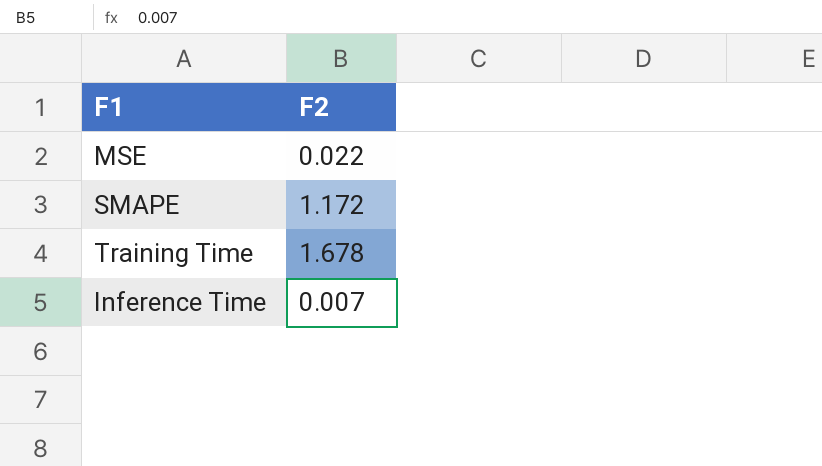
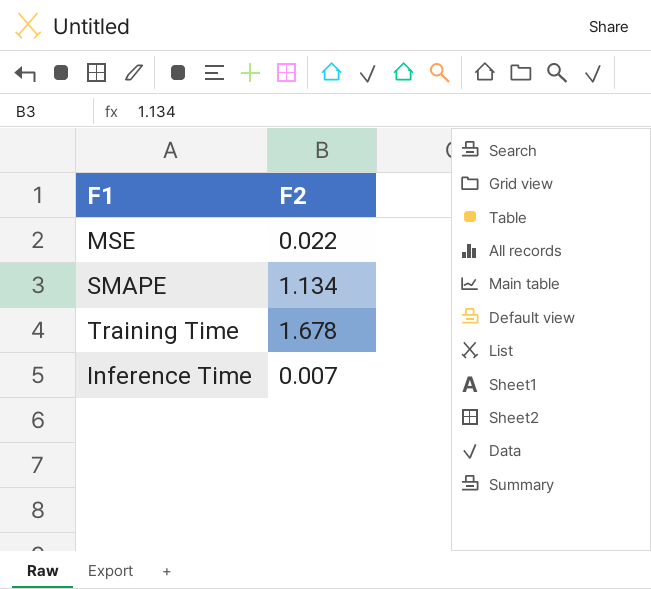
SMAPE | F2: 1.172 -> 1.134

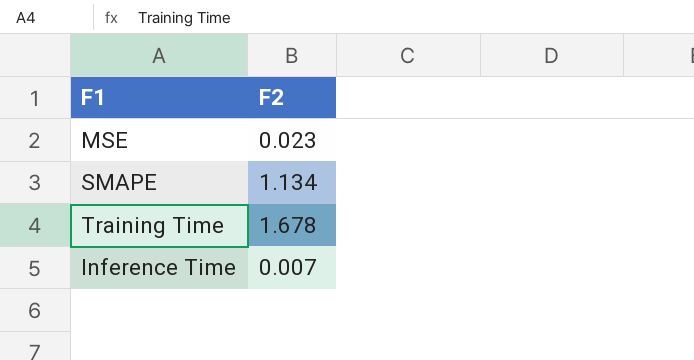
MSE | F2: 0.022 -> 0.023

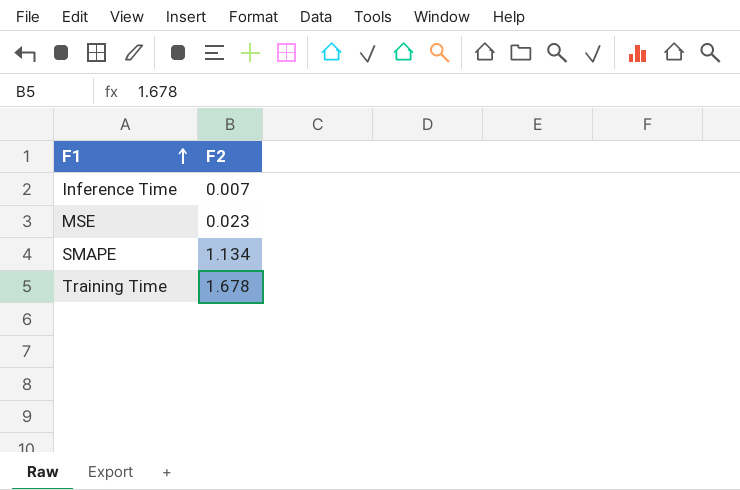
row order: none -> F1 ascending

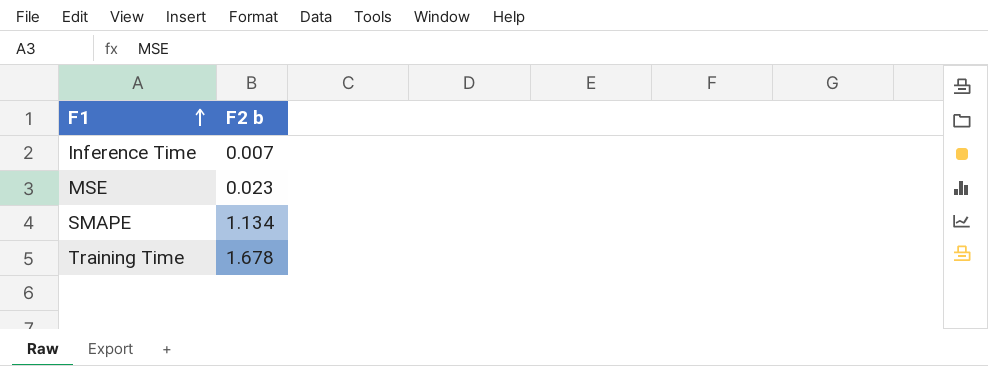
column name: F2 -> F2 b

